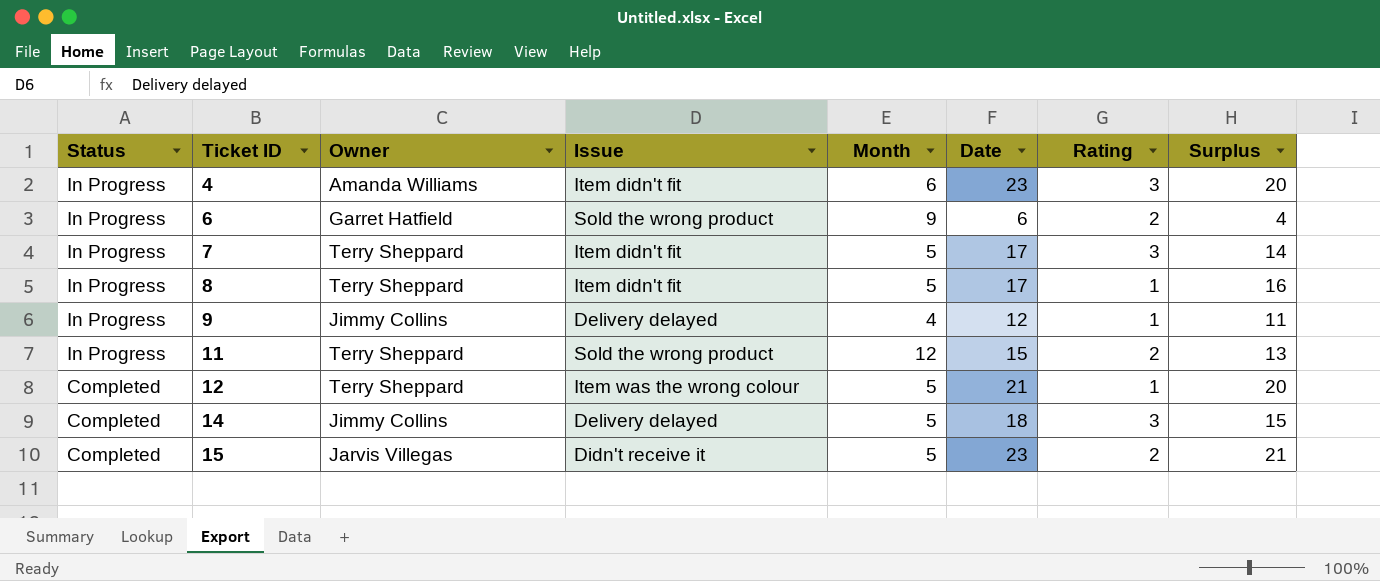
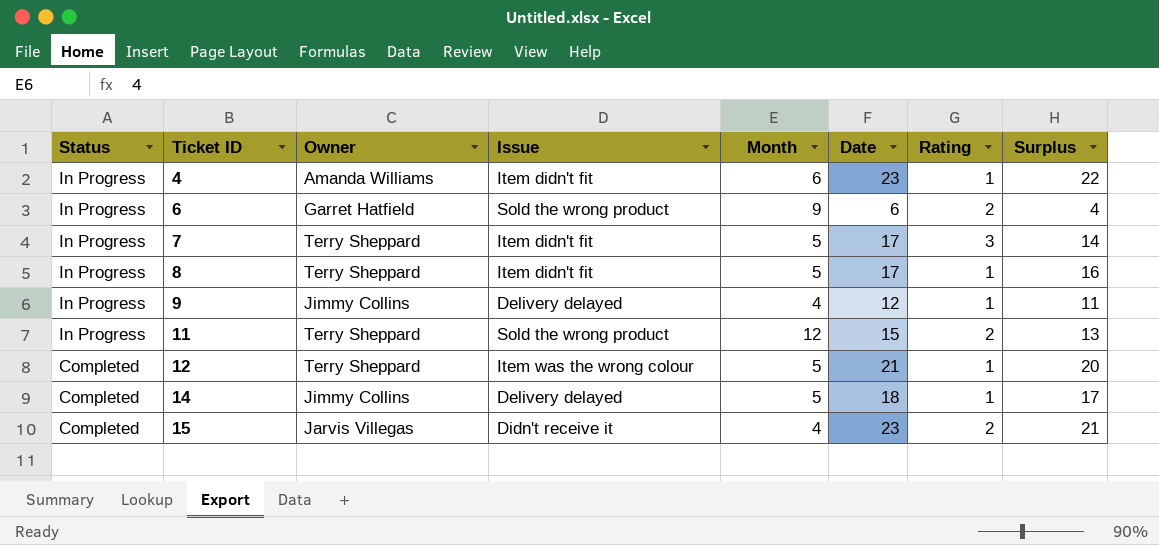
4 | Rating: 3 -> 1
4 | Surplus: 20 -> 22
14 | Rating: 3 -> 1
14 | Surplus: 15 -> 17
15 | Month: 5 -> 4

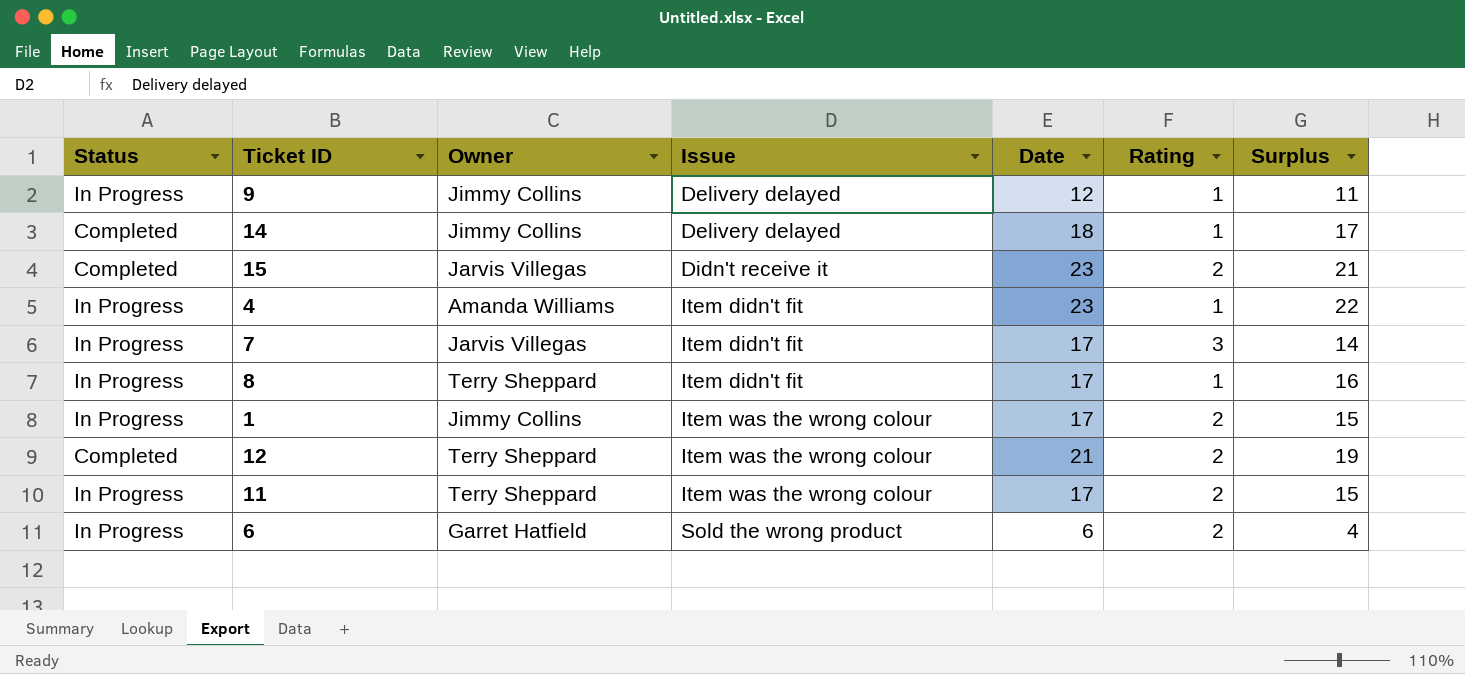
row order: Status descending -> Issue ascending
column Month | position: 5 -> none
7 | Owner: Terry Sheppard -> Jarvis Villegas
row 1: none -> In Progress | Jimmy Collins | Item was the wrong colour | 17 | 2 | 15
12 | Rating: 1 -> 2
12 | Surplus: 20 -> 19
11 | Issue: Sold the wrong product -> Item was the wrong colour
11 | Date: 15 -> 17
11 | Surplus: 13 -> 15

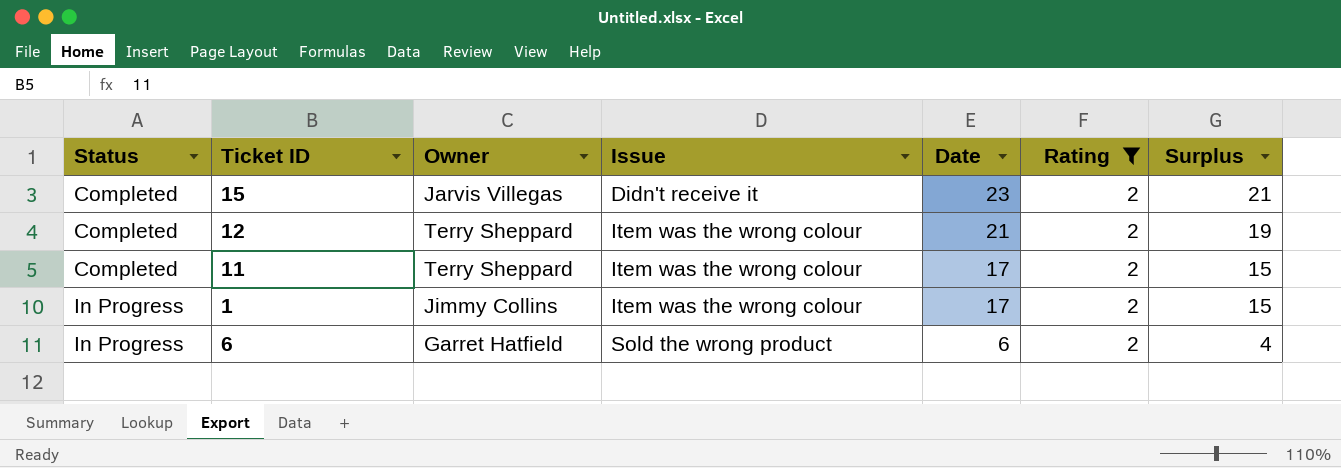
filter: none -> Rating = 2
row order: Issue ascending -> Status ascending
11 | Status: In Progress -> Completed

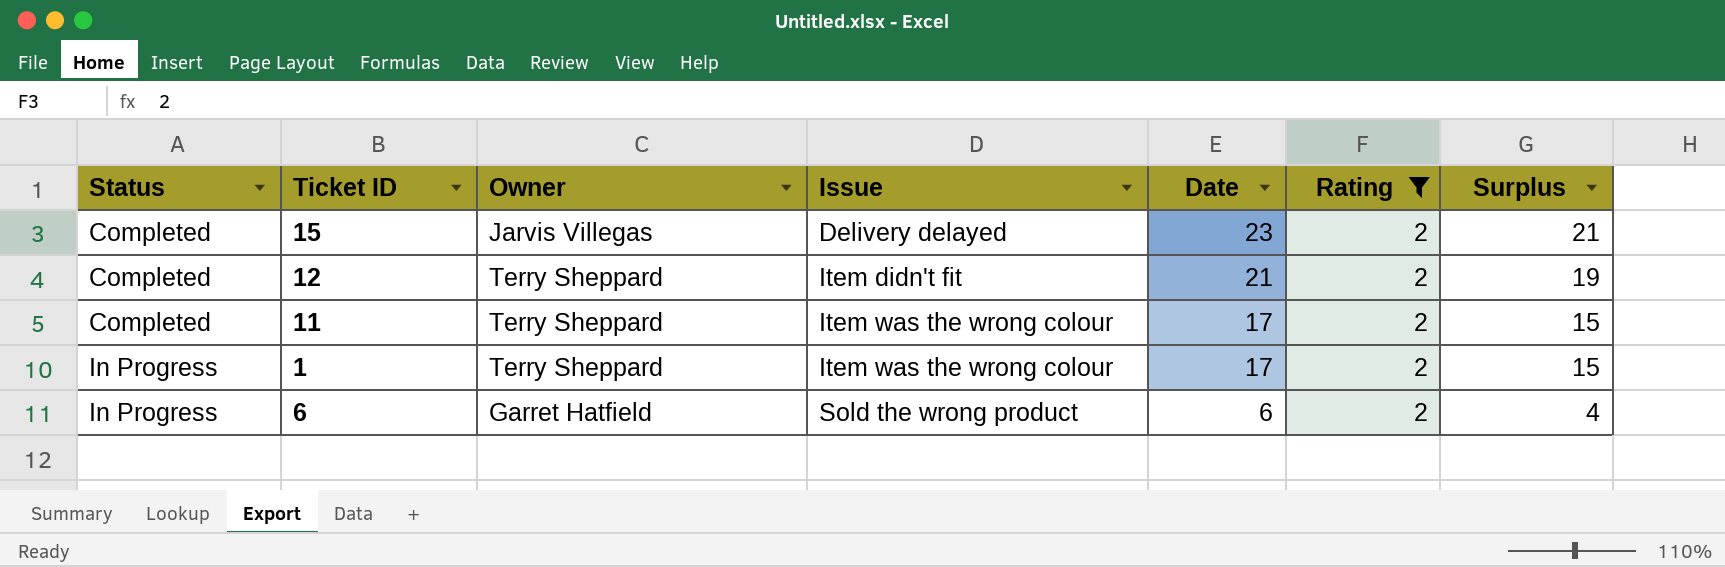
15 | Issue: Didn't receive it -> Delivery delayed
12 | Issue: Item was the wrong colour -> Item didn't fit
1 | Owner: Jimmy Collins -> Terry Sheppard

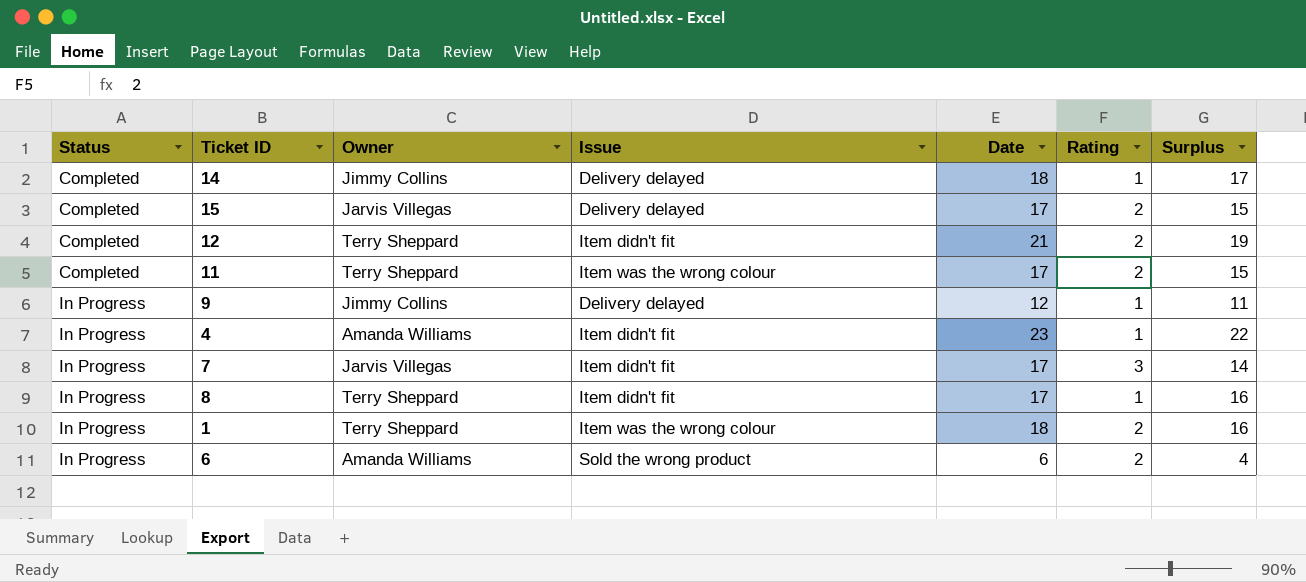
filter: Rating = 2 -> none
15 | Date: 23 -> 17
15 | Surplus: 21 -> 15
1 | Date: 17 -> 18
1 | Surplus: 15 -> 16
6 | Owner: Garret Hatfield -> Amanda Williams

